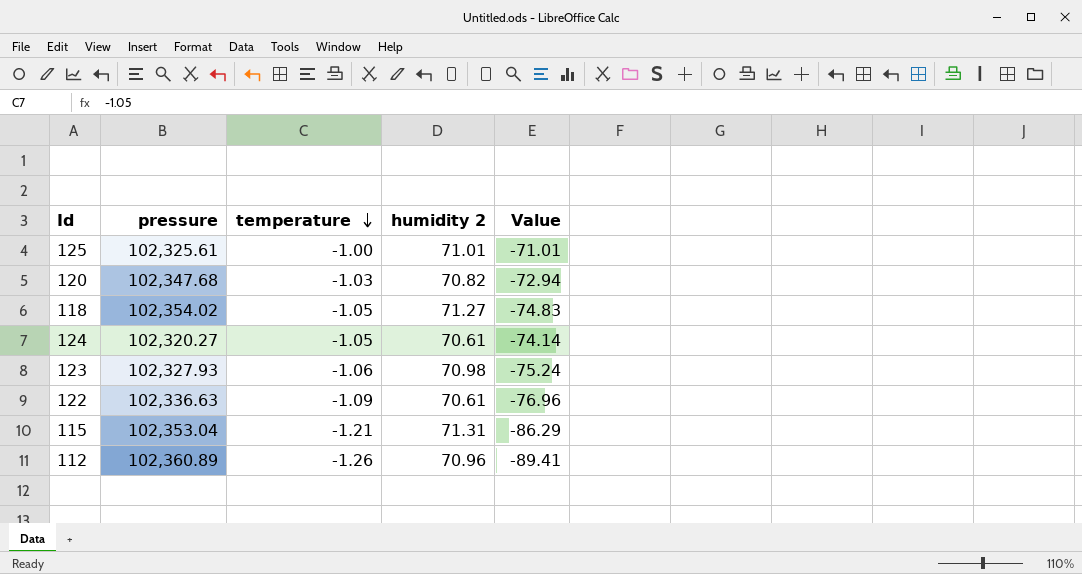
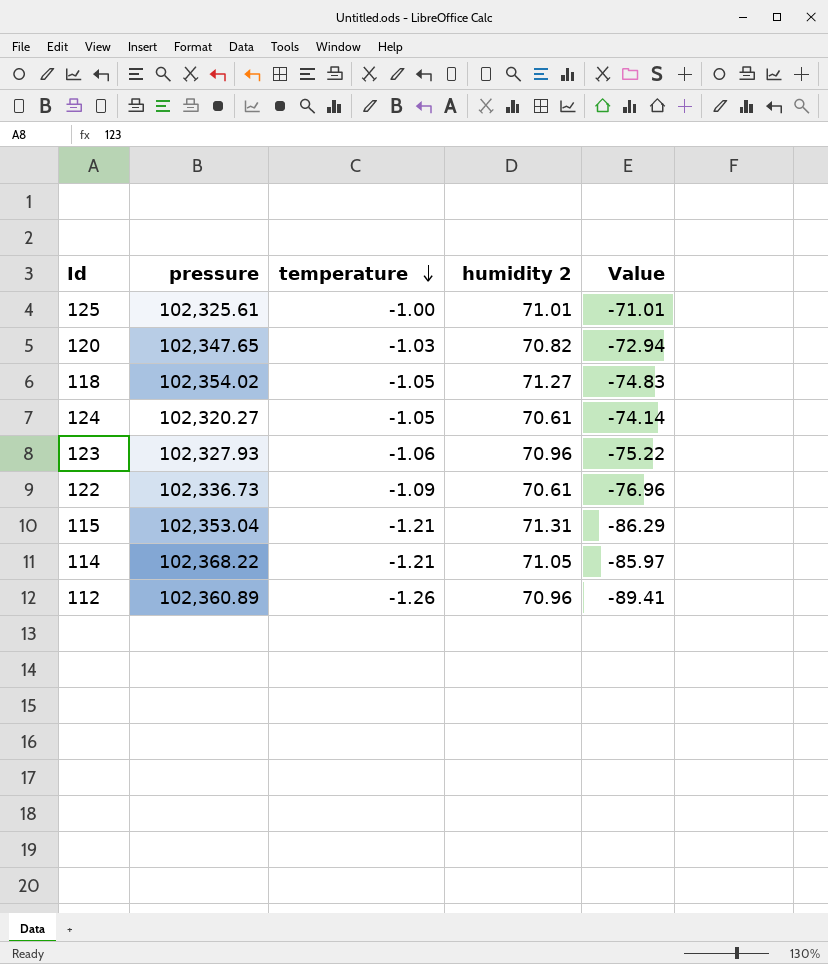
120 | pressure: 102,347.68 -> 102,347.65
123 | humidity 2: 70.98 -> 70.96
123 | Value: -75.24 -> -75.22
122 | pressure: 102,336.63 -> 102,336.73
row 114: none -> 102,368.22 | -1.21 | 71.05 | -85.97

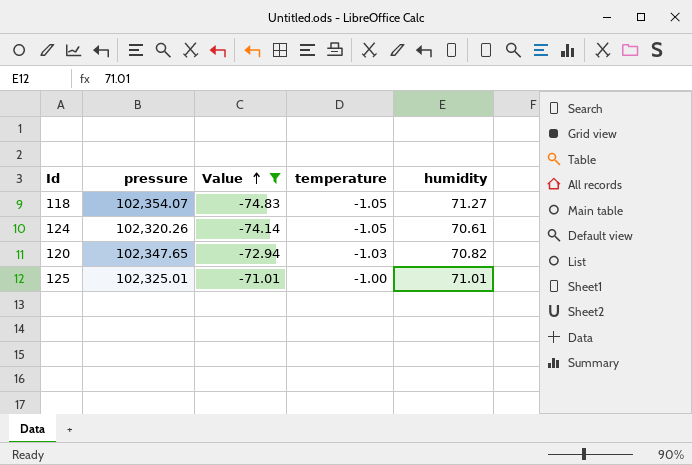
filter: none -> Value >= -74.83
row order: temperature descending -> Value ascending
column Value | position: 5 -> 3
column name: humidity 2 -> humidity
118 | pressure: 102,354.02 -> 102,354.07
124 | pressure: 102,320.27 -> 102,320.26
125 | pressure: 102,325.61 -> 102,325.01

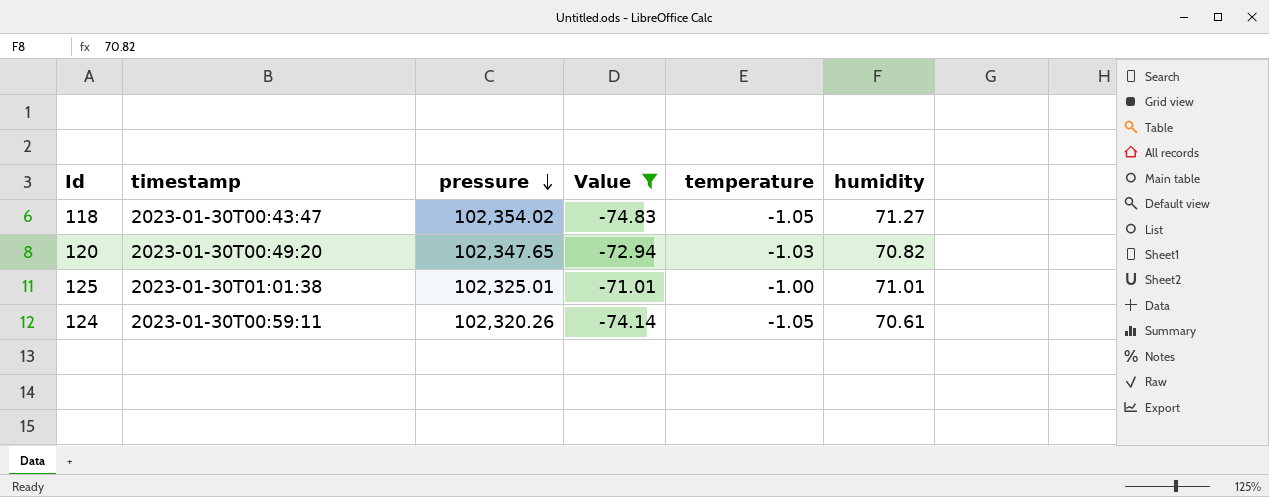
row order: Value ascending -> pressure descending
column timestamp | position: none -> 2
118 | pressure: 102,354.07 -> 102,354.02

